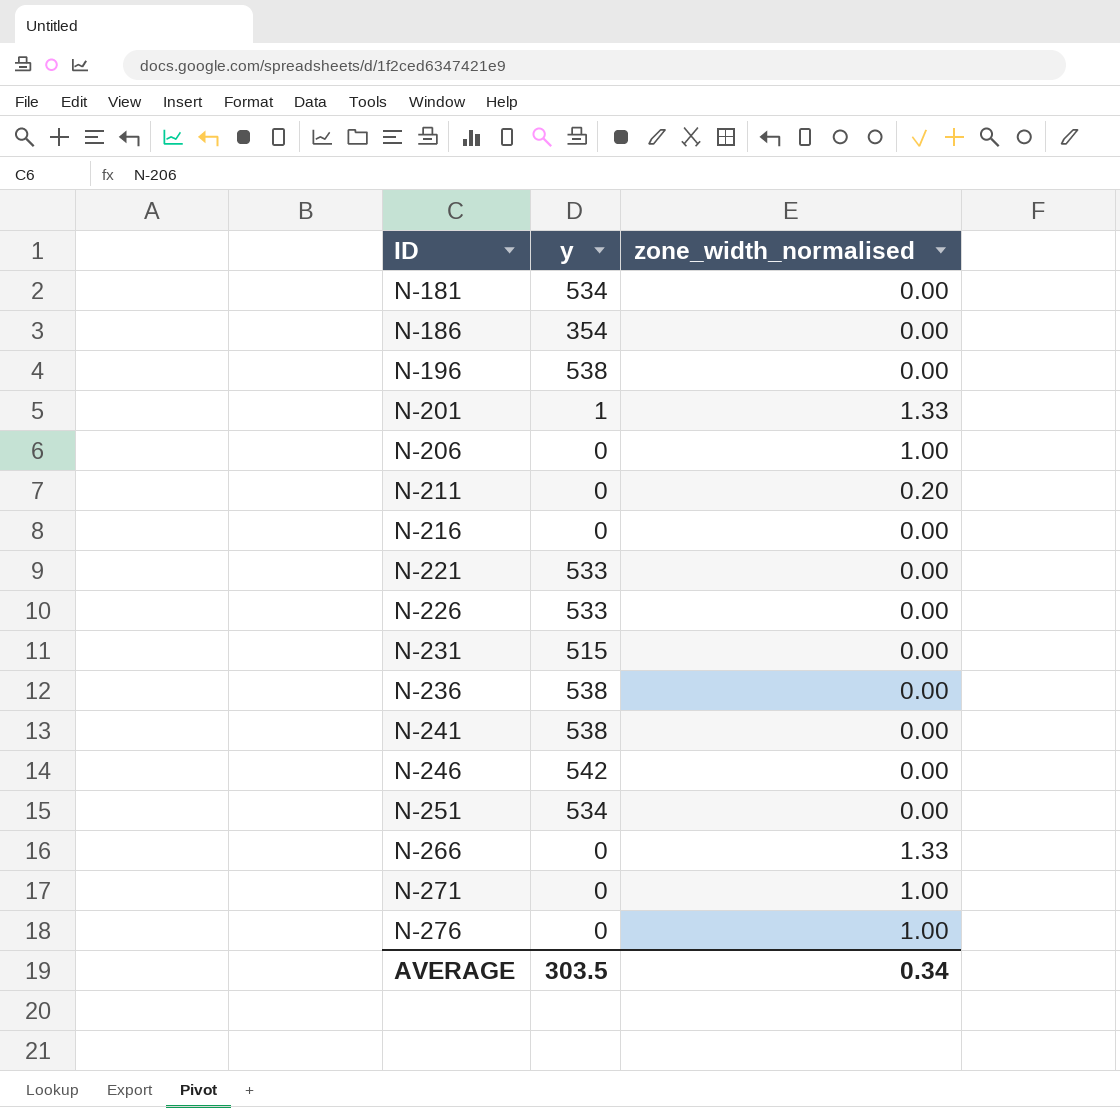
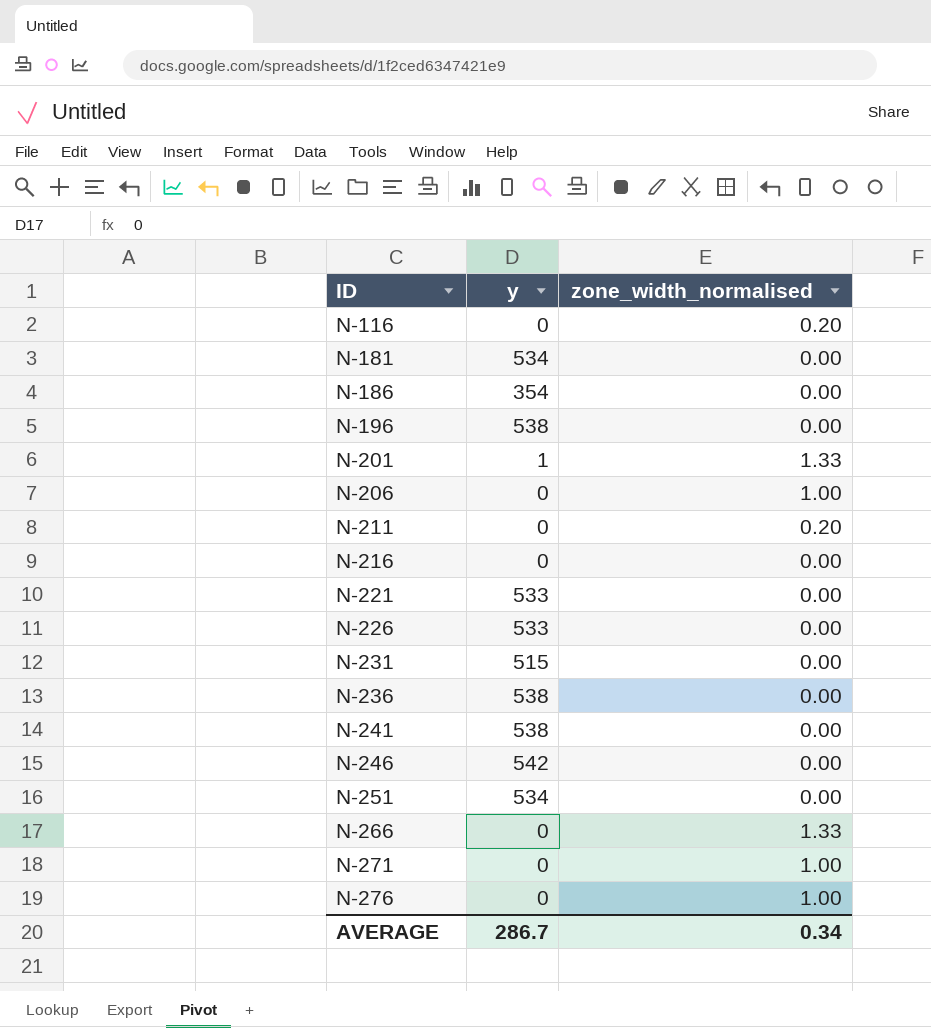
row N-116: none -> 0 | 0.20
AVERAGE | y: 303.5 -> 286.7

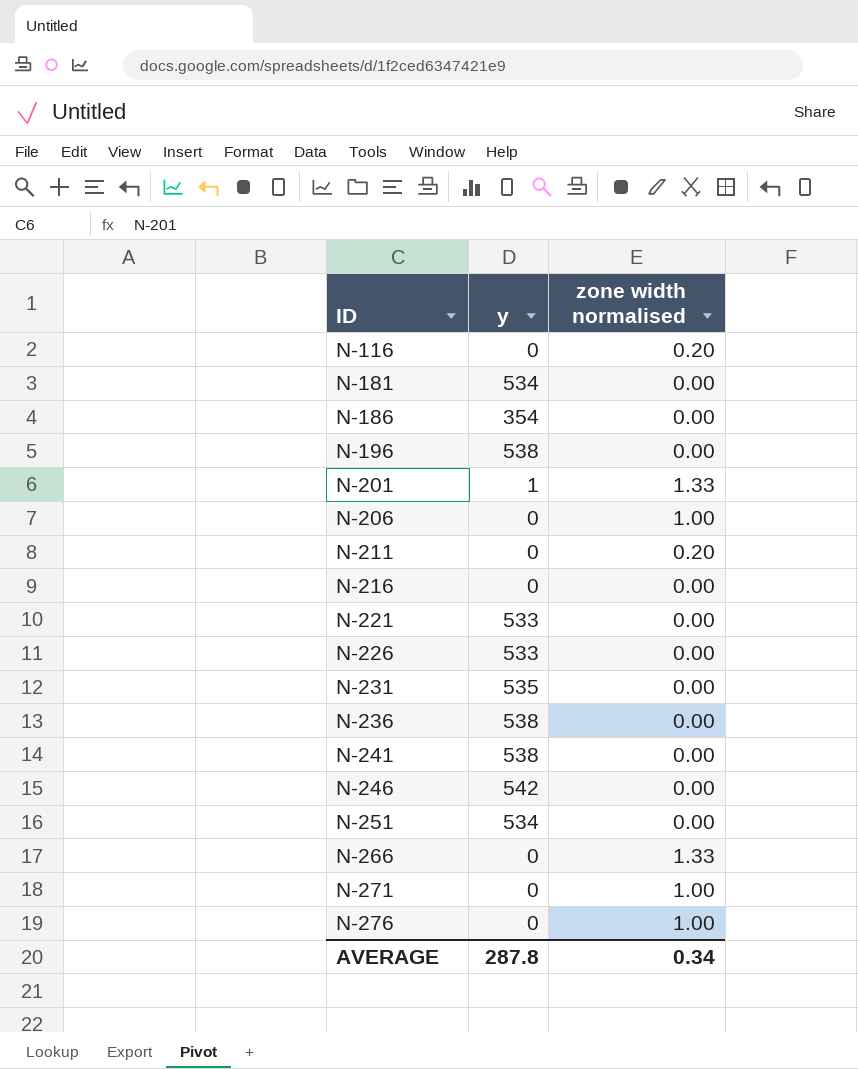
column name: zone_width_normalised -> zone width normalised
N-231 | y: 515 -> 535
AVERAGE | y: 286.7 -> 287.8

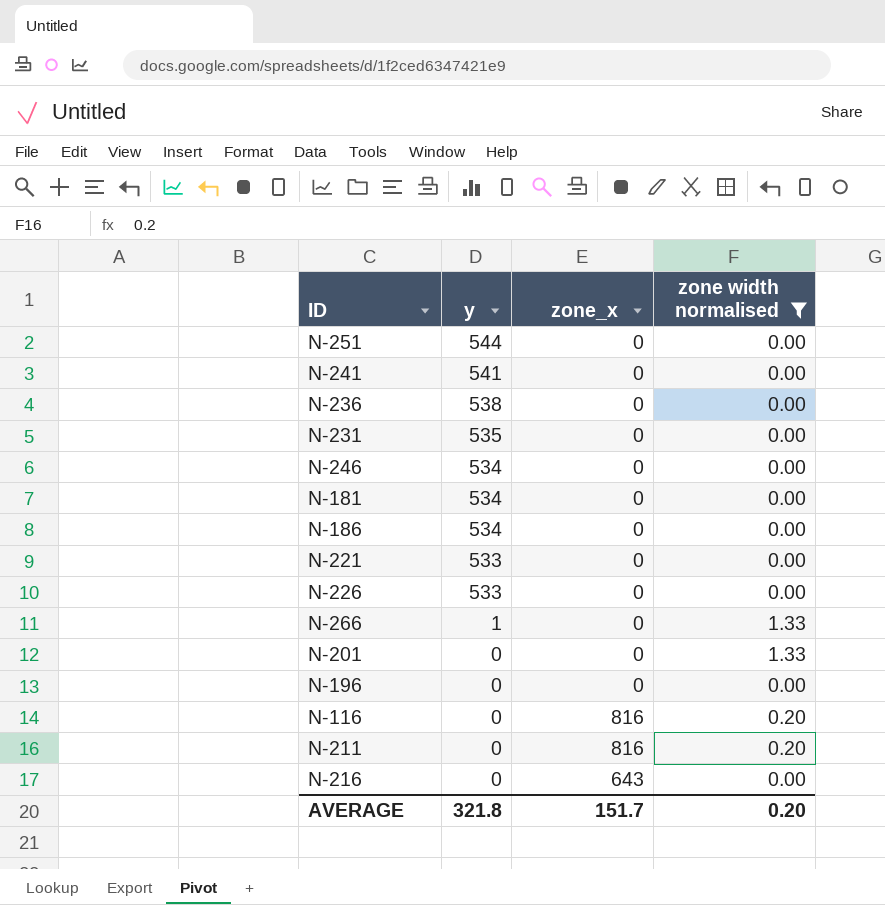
filter: none -> zone width normalised != 1.00
row order: ID ascending -> y descending
column zone_x | position: none -> 3
N-251 | y: 534 -> 544
N-241 | y: 538 -> 541
N-246 | y: 542 -> 534
N-186 | y: 354 -> 534
N-266 | y: 0 -> 1
N-201 | y: 1 -> 0
N-196 | y: 538 -> 0
AVERAGE | y: 287.8 -> 321.8
AVERAGE | zone width normalised: 0.34 -> 0.20

